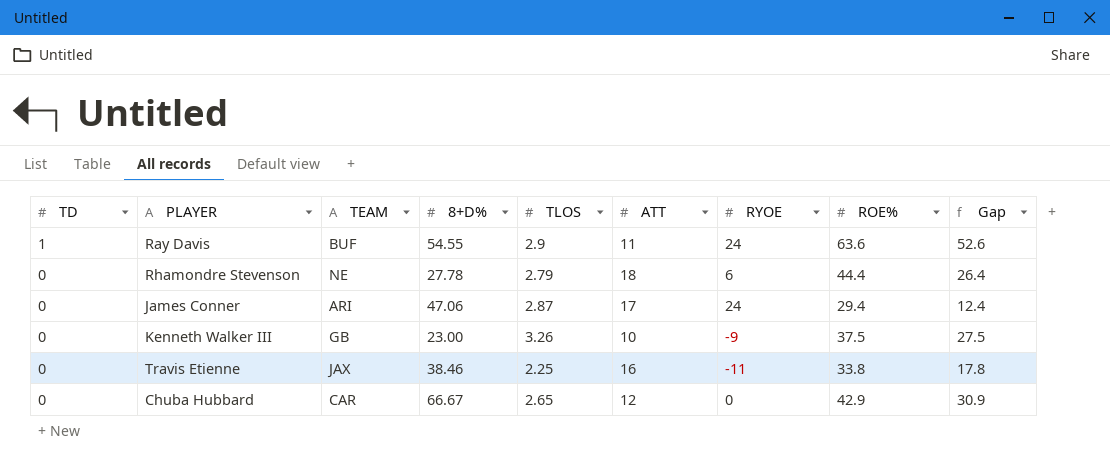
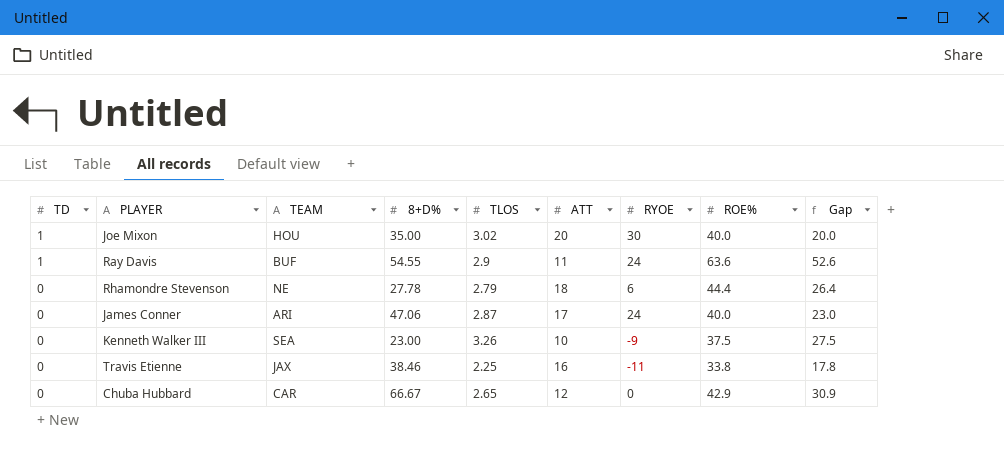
row Joe Mixon: none -> 1 | HOU | 35.00 | 3.02 | 20 | 30 | 40.0 | 20.0
James Conner | ROE%: 29.4 -> 40.0
James Conner | Gap: 12.4 -> 23.0
Kenneth Walker III | TEAM: GB -> SEA

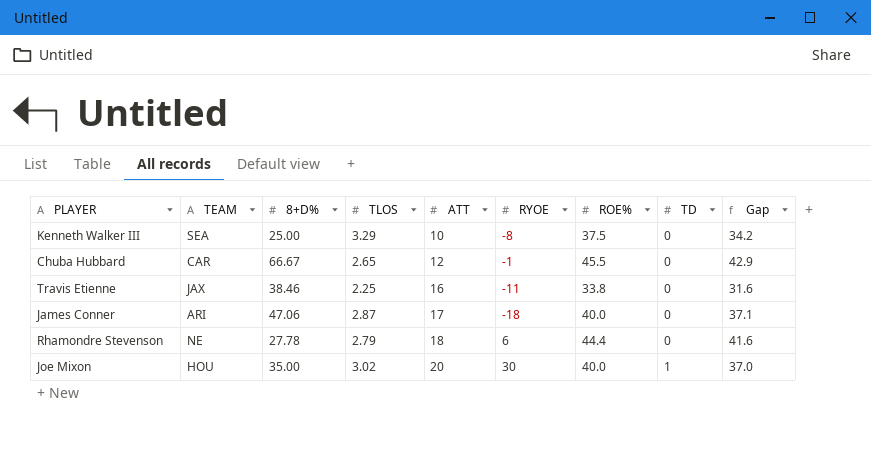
row order: TD descending -> ATT ascending
column TD | position: 1 -> 8
column Gap | formula: [ROE%] - [ATT] -> [ROE%] - [TLOS]
row Ray Davis: 1 | BUF | 54.55 | 2.9 | 11 | 24 | 63.6 | 52.6 -> none
Kenneth Walker III | 8+D%: 23.00 -> 25.00
Kenneth Walker III | TLOS: 3.26 -> 3.29
Kenneth Walker III | RYOE: -9 -> -8
Chuba Hubbard | RYOE: 0 -> -1
Chuba Hubbard | ROE%: 42.9 -> 45.5
James Conner | RYOE: 24 -> -18

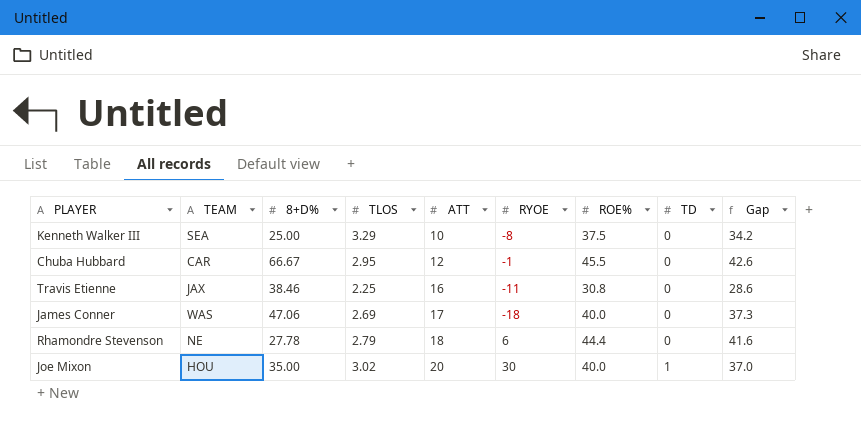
Chuba Hubbard | TLOS: 2.65 -> 2.95
Chuba Hubbard | Gap: 42.9 -> 42.6
Travis Etienne | ROE%: 33.8 -> 30.8
Travis Etienne | Gap: 31.6 -> 28.6
James Conner | TEAM: ARI -> WAS
James Conner | TLOS: 2.87 -> 2.69
James Conner | Gap: 37.1 -> 37.3

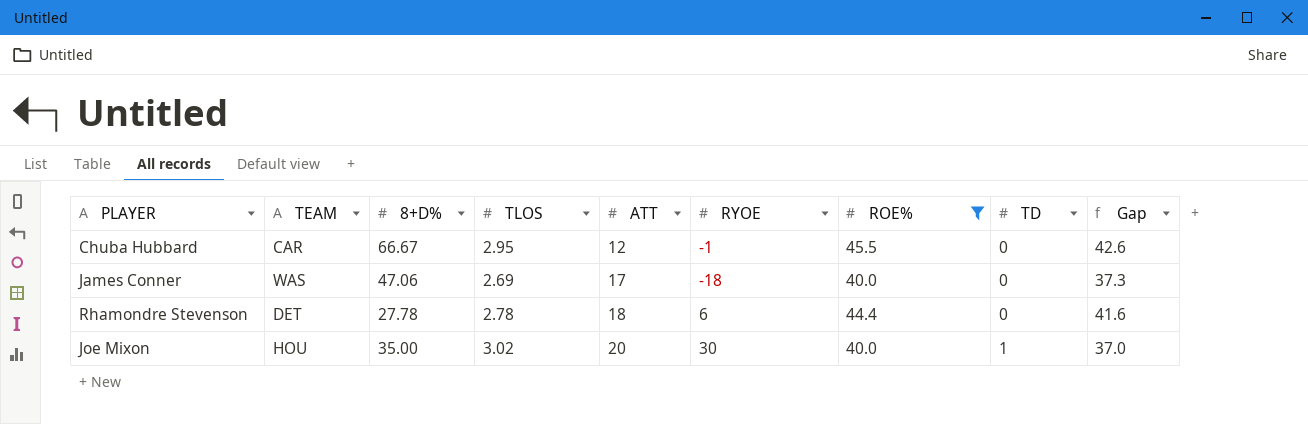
filter: none -> ROE% >= 40.0
Rhamondre Stevenson | TEAM: NE -> DET
Rhamondre Stevenson | TLOS: 2.79 -> 2.78

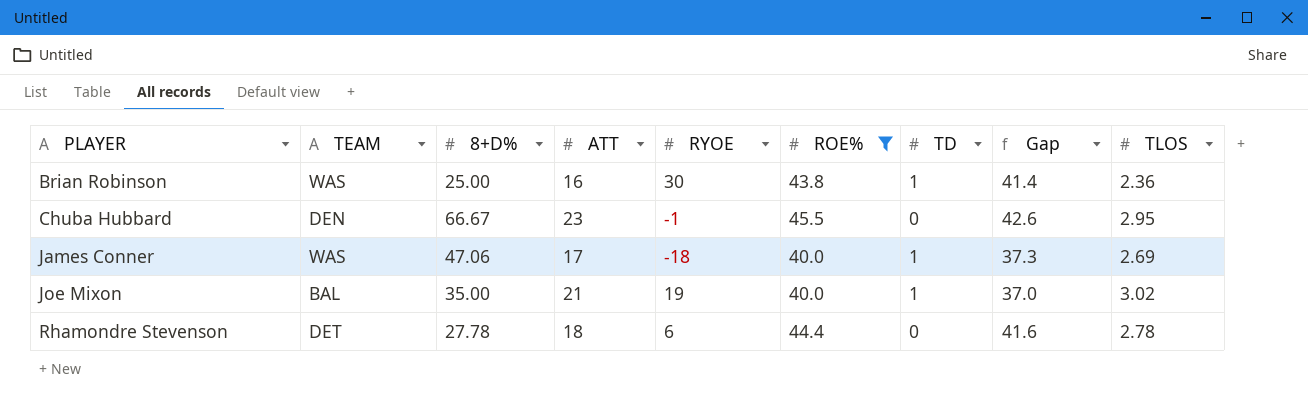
row order: ATT ascending -> PLAYER ascending
column TLOS | position: 4 -> 9
row Brian Robinson: none -> WAS | 25.00 | 16 | 30 | 43.8 | 1 | 41.4 | 2.36
Chuba Hubbard | TEAM: CAR -> DEN
Chuba Hubbard | ATT: 12 -> 23
James Conner | TD: 0 -> 1
Joe Mixon | TEAM: HOU -> BAL
Joe Mixon | ATT: 20 -> 21
Joe Mixon | RYOE: 30 -> 19

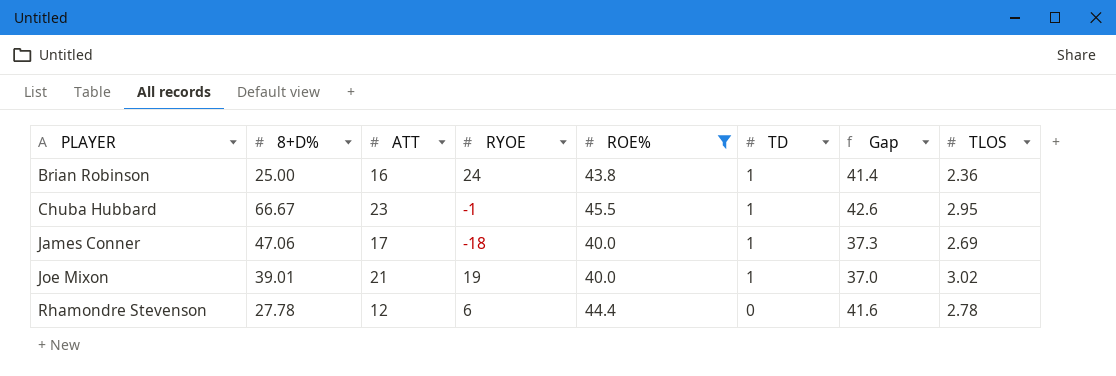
column TEAM | position: 2 -> none
Brian Robinson | RYOE: 30 -> 24
Chuba Hubbard | TD: 0 -> 1
Joe Mixon | 8+D%: 35.00 -> 39.01
Rhamondre Stevenson | ATT: 18 -> 12

